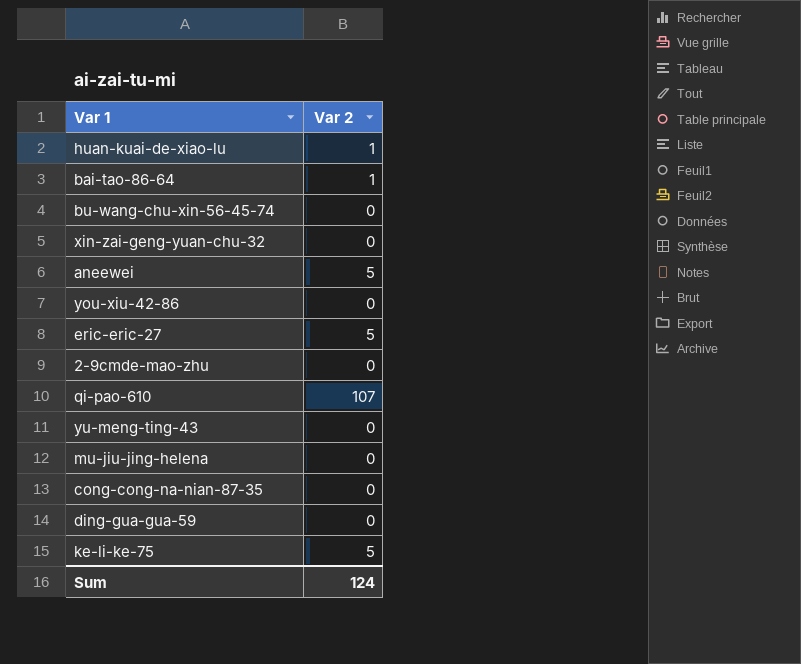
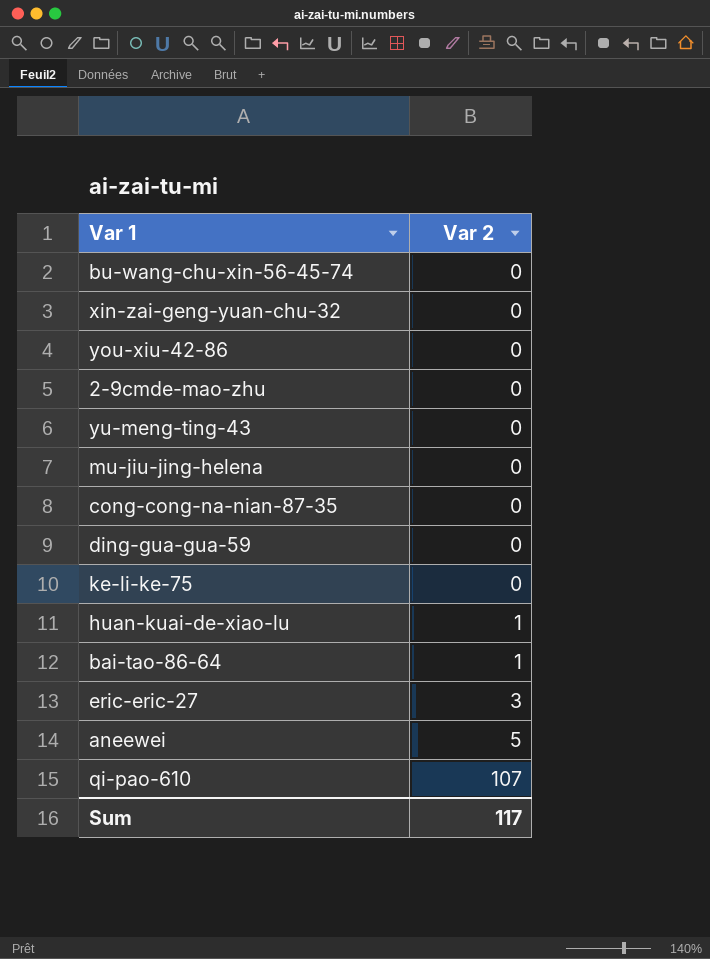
row order: none -> Var 2 ascending
ke-li-ke-75 | Var 2: 5 -> 0
eric-eric-27 | Var 2: 5 -> 3
Sum | Var 2: 124 -> 117

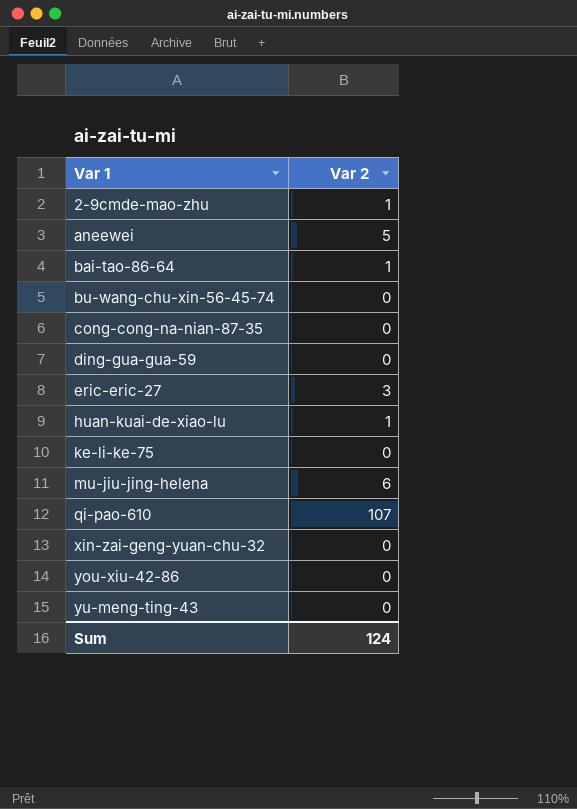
row order: Var 2 ascending -> Var 1 ascending
2-9cmde-mao-zhu | Var 2: 0 -> 1
mu-jiu-jing-helena | Var 2: 0 -> 6
Sum | Var 2: 117 -> 124

